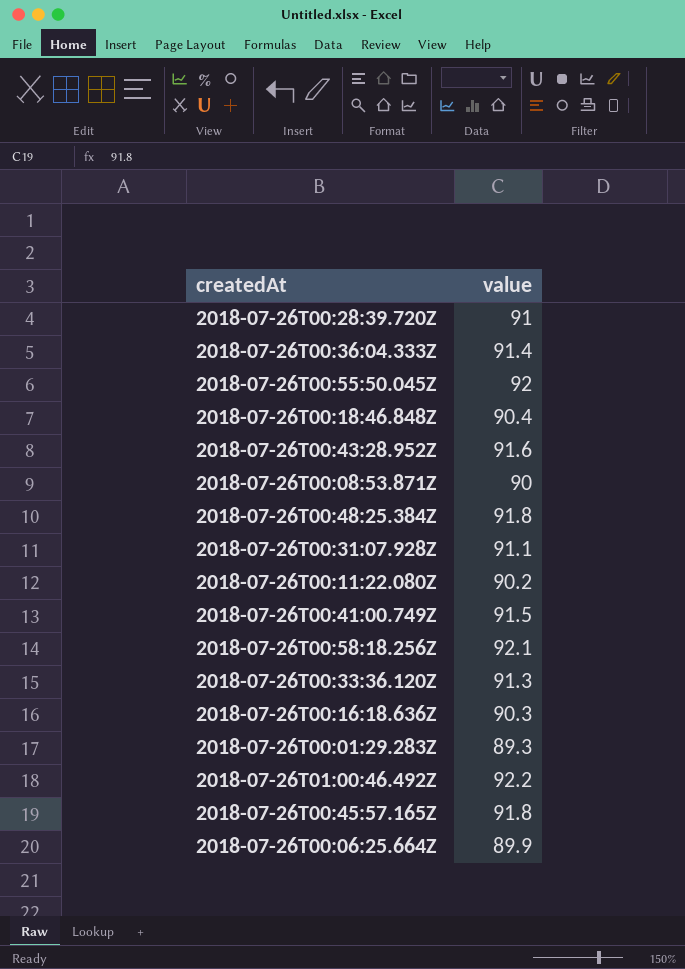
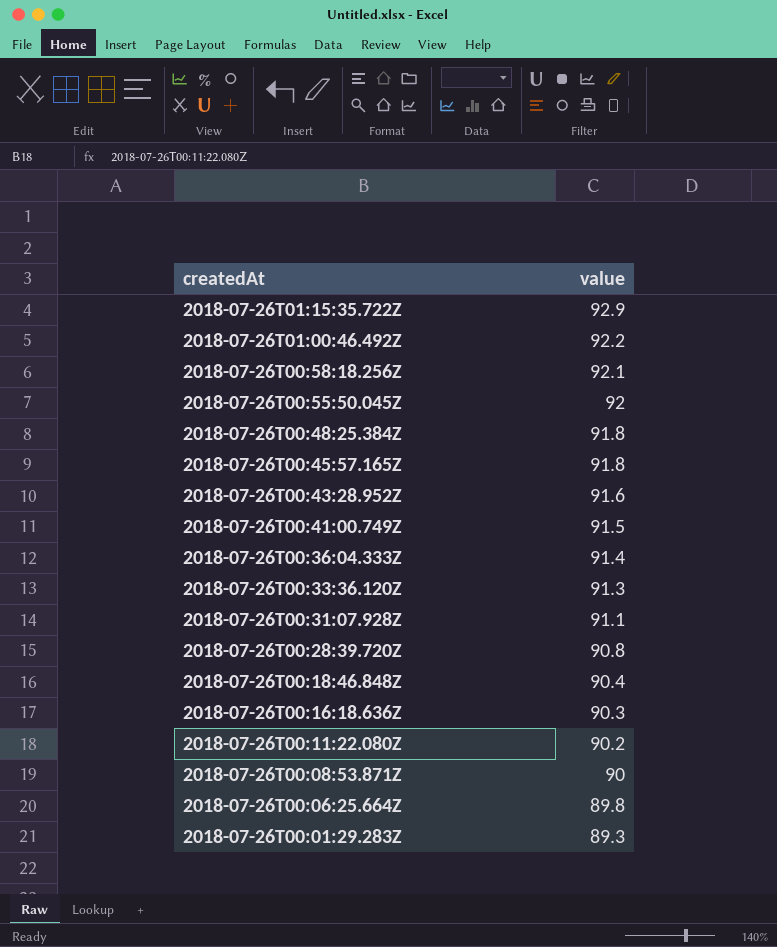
row order: none -> createdAt descending
row 2018-07-26T01:15:35.722Z: none -> 92.9
2018-07-26T00:28:39.720Z | value: 91 -> 90.8
2018-07-26T00:06:25.664Z | value: 89.9 -> 89.8

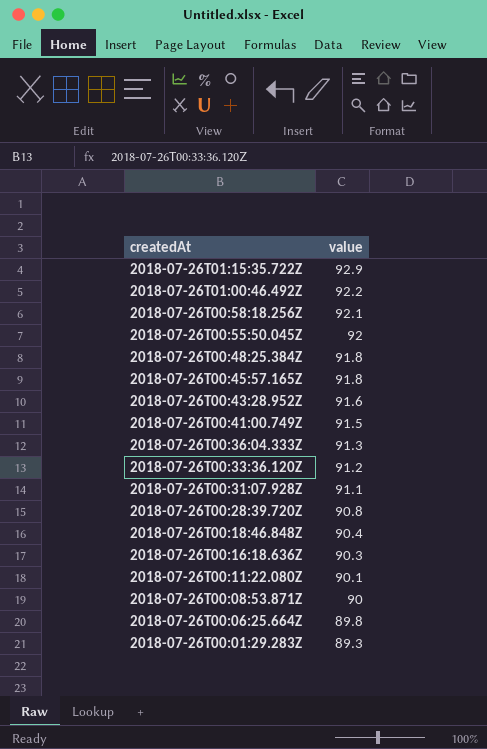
2018-07-26T00:36:04.333Z | value: 91.4 -> 91.3
2018-07-26T00:33:36.120Z | value: 91.3 -> 91.2
2018-07-26T00:11:22.080Z | value: 90.2 -> 90.1

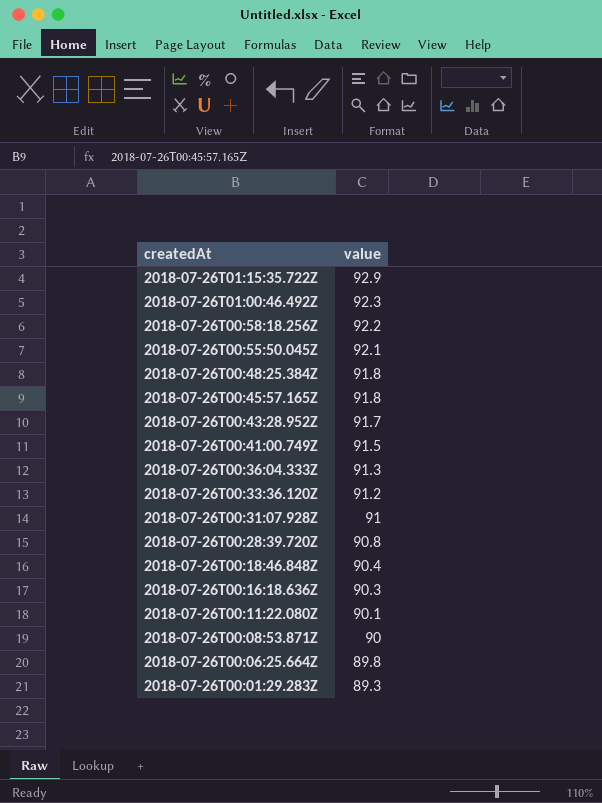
2018-07-26T01:00:46.492Z | value: 92.2 -> 92.3
2018-07-26T00:58:18.256Z | value: 92.1 -> 92.2
2018-07-26T00:55:50.045Z | value: 92 -> 92.1
2018-07-26T00:43:28.952Z | value: 91.6 -> 91.7
2018-07-26T00:31:07.928Z | value: 91.1 -> 91

